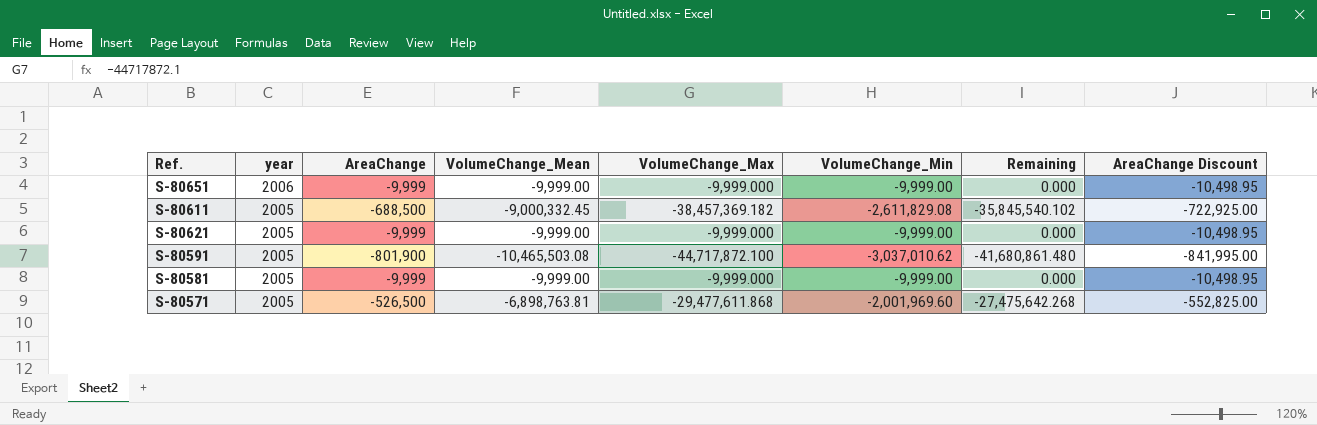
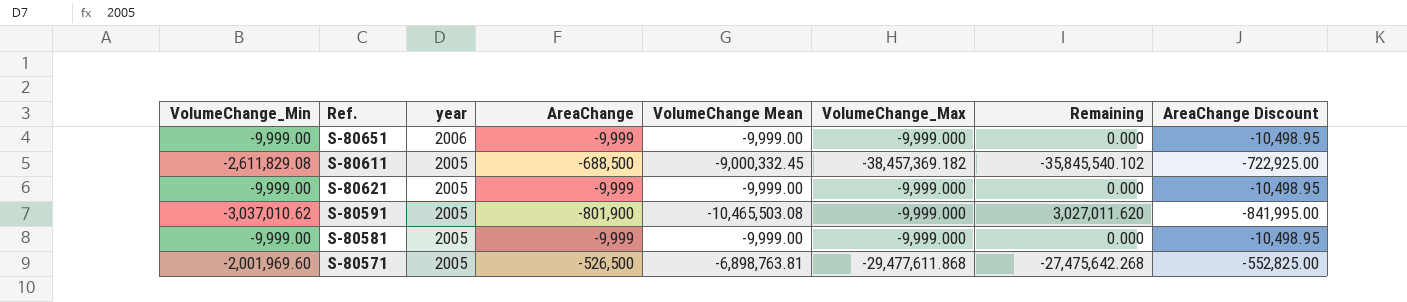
column VolumeChange_Min | position: 6 -> 1
column name: VolumeChange_Mean -> VolumeChange Mean
S-80591 | VolumeChange_Max: -44,717,872.100 -> -9,999.000
S-80591 | Remaining: -41,680,861.480 -> 3,027,011.620

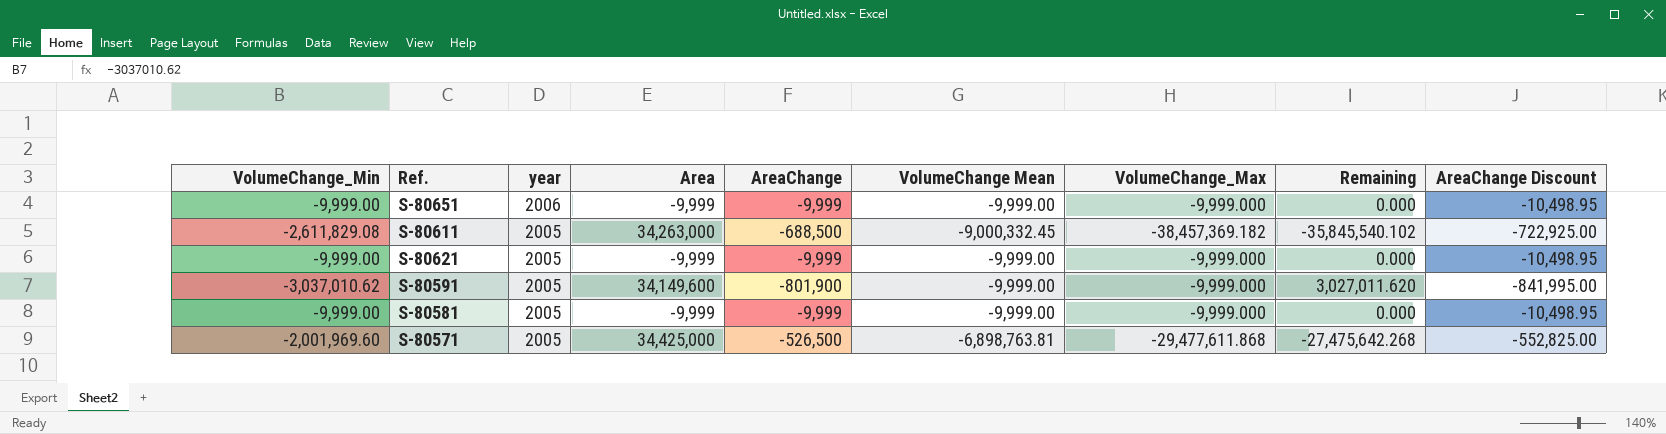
column Area | position: none -> 4
S-80591 | VolumeChange Mean: -10,465,503.08 -> -9,999.00

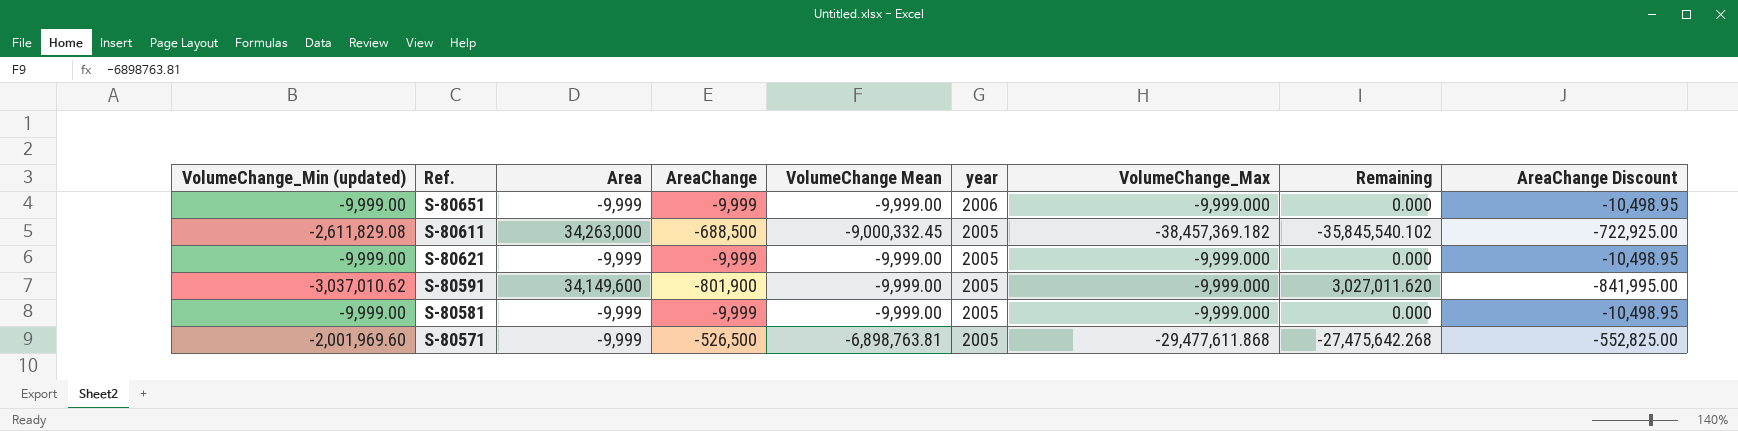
column name: VolumeChange_Min -> VolumeChange_Min (updated)
column year | position: 3 -> 6
S-80571 | Area: 34,425,000 -> -9,999

